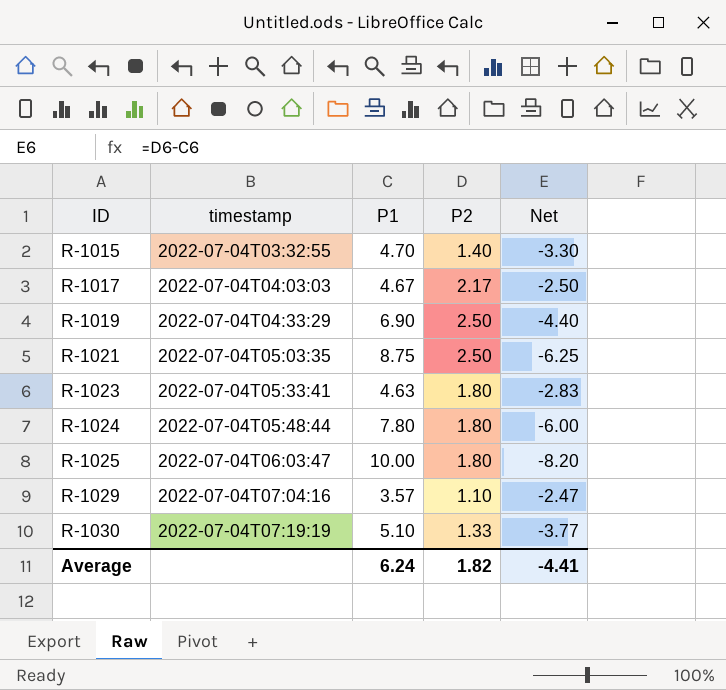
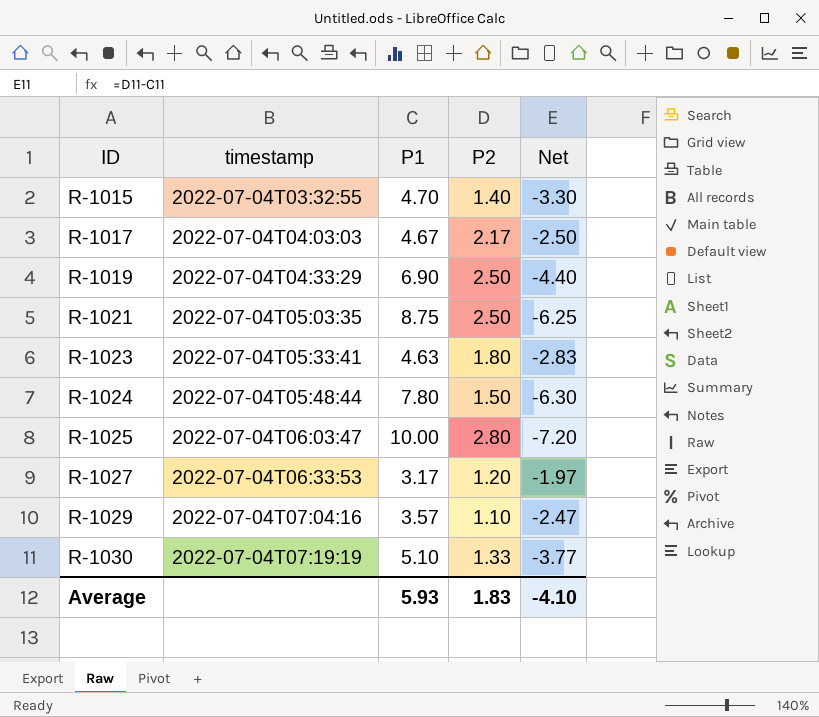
R-1024 | P2: 1.80 -> 1.50
R-1024 | Net: -6.00 -> -6.30
R-1025 | P2: 1.80 -> 2.80
R-1025 | Net: -8.20 -> -7.20
row R-1027: none -> 2022-07-04T06:33:53 | 3.17 | 1.20 | -1.97
Average | P1: 6.24 -> 5.93
Average | P2: 1.82 -> 1.83
Average | Net: -4.41 -> -4.10

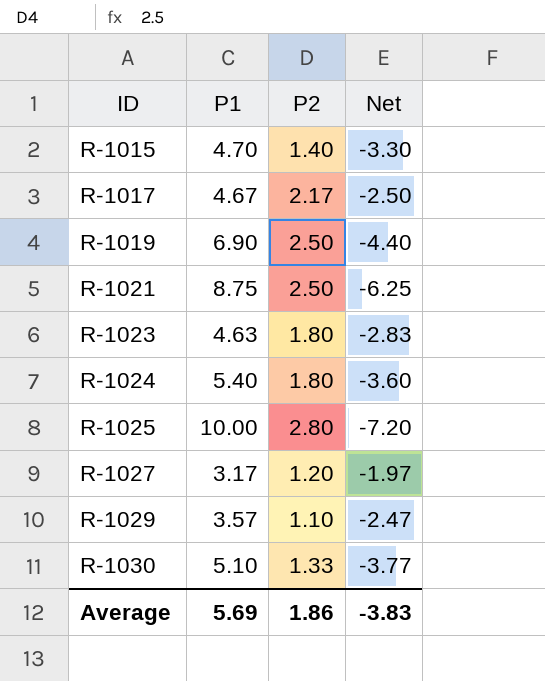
column timestamp | position: 2 -> none
R-1024 | P1: 7.80 -> 5.40
R-1024 | P2: 1.50 -> 1.80
R-1024 | Net: -6.30 -> -3.60
Average | P1: 5.93 -> 5.69
Average | P2: 1.83 -> 1.86
Average | Net: -4.10 -> -3.83

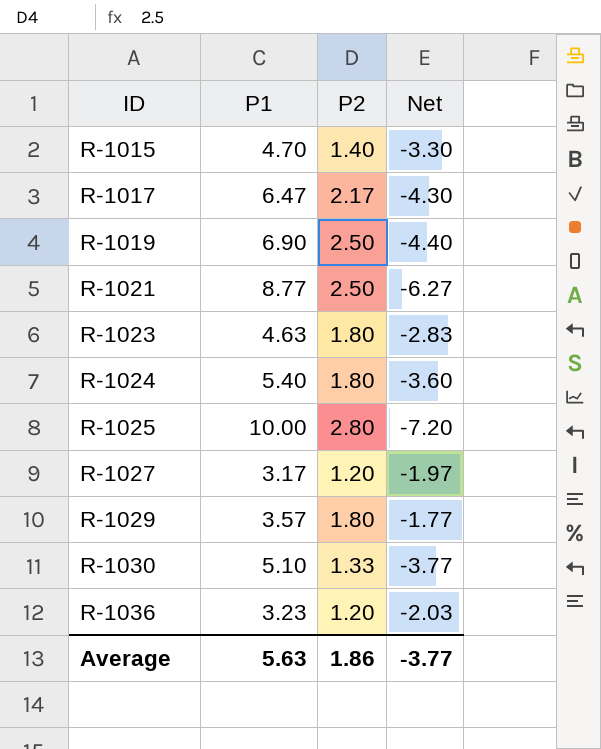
R-1017 | P1: 4.67 -> 6.47
R-1017 | Net: -2.50 -> -4.30
R-1021 | P1: 8.75 -> 8.77
R-1021 | Net: -6.25 -> -6.27
R-1029 | P2: 1.10 -> 1.80
R-1029 | Net: -2.47 -> -1.77
row R-1036: none -> 3.23 | 1.20 | -2.03
Average | P1: 5.69 -> 5.63
Average | Net: -3.83 -> -3.77

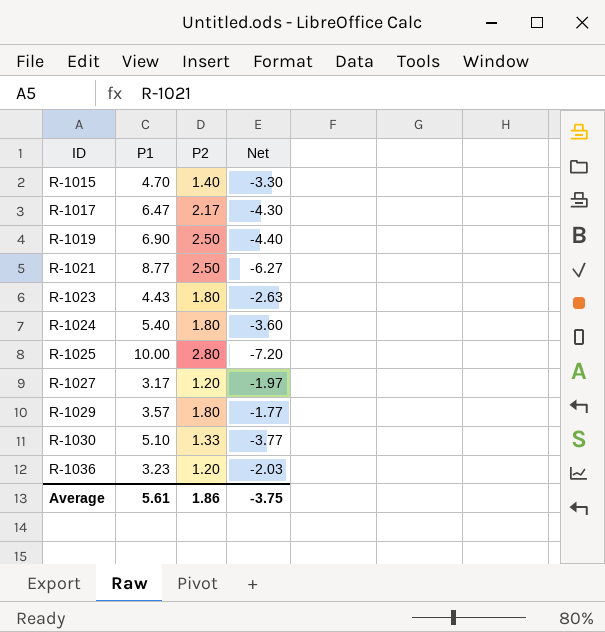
R-1023 | P1: 4.63 -> 4.43
R-1023 | Net: -2.83 -> -2.63
Average | P1: 5.63 -> 5.61
Average | Net: -3.77 -> -3.75

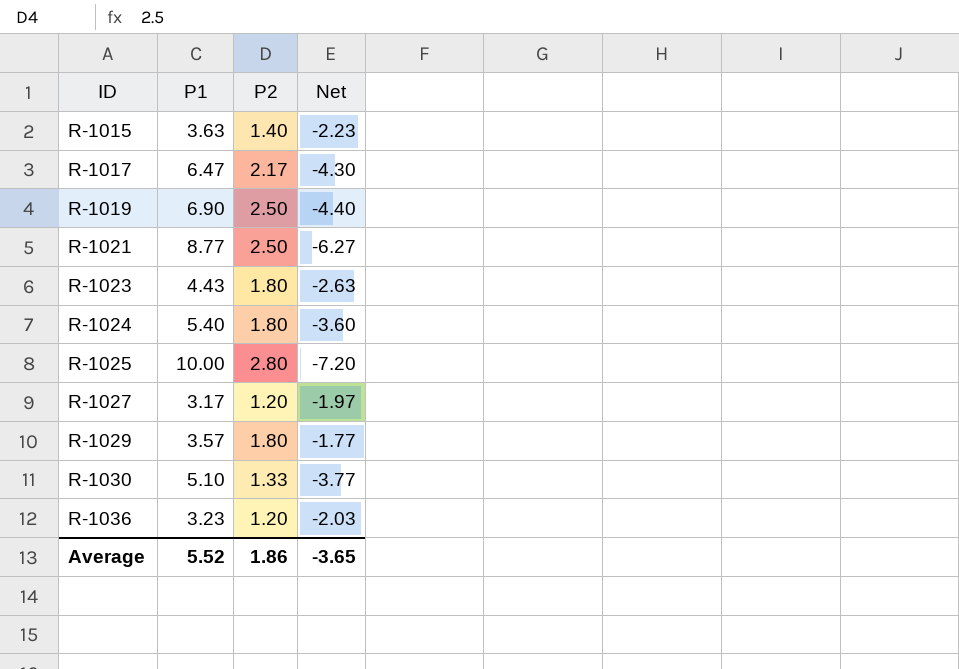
R-1015 | P1: 4.70 -> 3.63
R-1015 | Net: -3.30 -> -2.23
Average | P1: 5.61 -> 5.52
Average | Net: -3.75 -> -3.65

